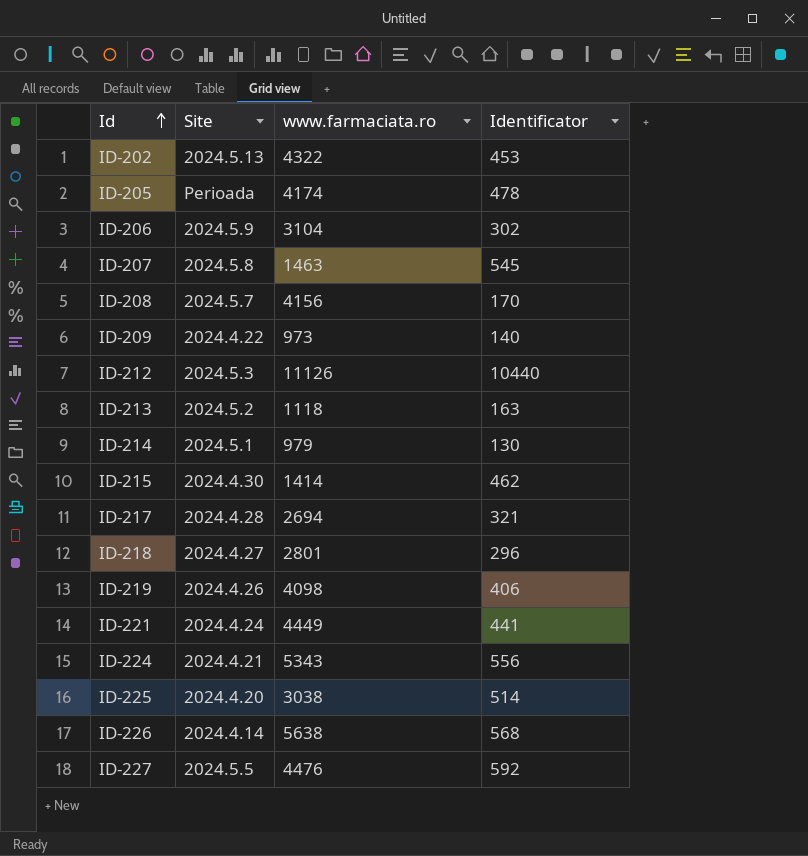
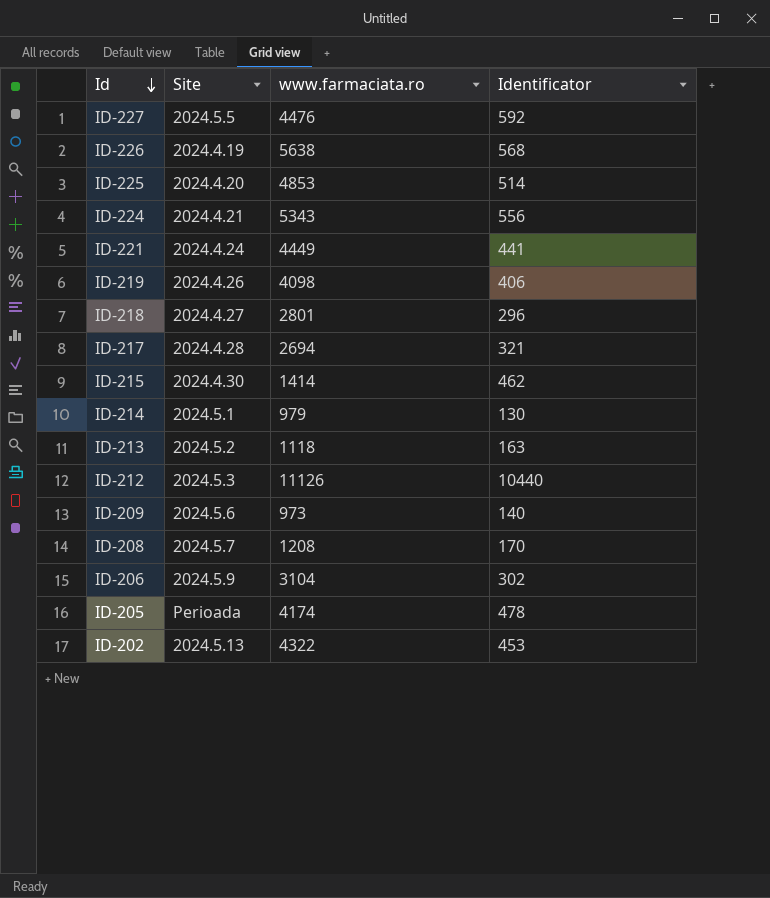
row order: Id ascending -> Id descending
row ID-207: 2024.5.8 | 1463 | 545 -> none
ID-226 | Site: 2024.4.14 -> 2024.4.19
ID-225 | www.farmaciata.ro: 3038 -> 4853
ID-209 | Site: 2024.4.22 -> 2024.5.6
ID-208 | www.farmaciata.ro: 4156 -> 1208

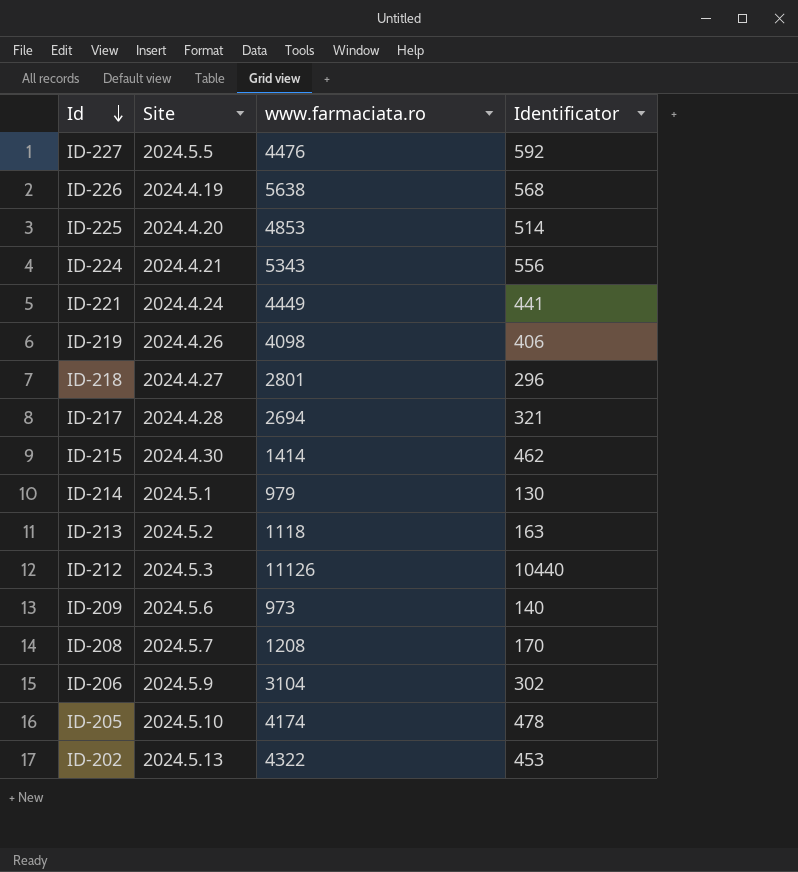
ID-205 | Site: Perioada -> 2024.5.10

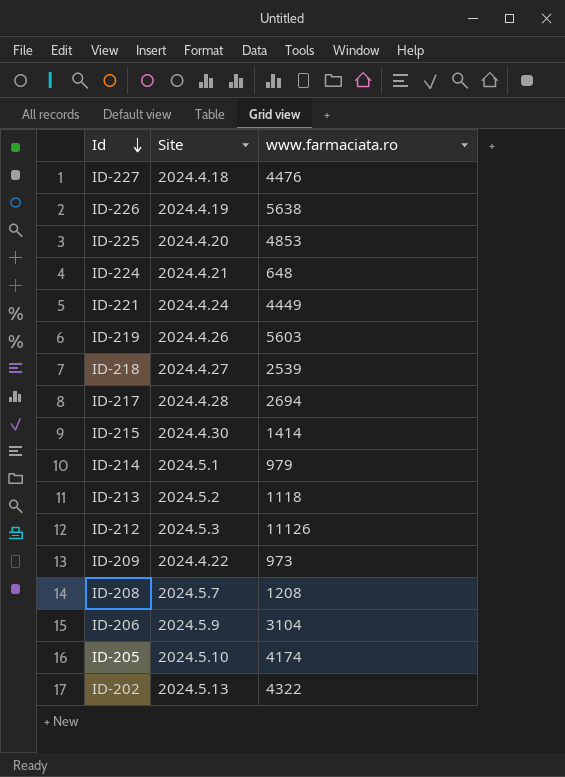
column Identificator | position: 4 -> none
ID-227 | Site: 2024.5.5 -> 2024.4.18
ID-224 | www.farmaciata.ro: 5343 -> 648
ID-219 | www.farmaciata.ro: 4098 -> 5603
ID-218 | www.farmaciata.ro: 2801 -> 2539
ID-209 | Site: 2024.5.6 -> 2024.4.22

